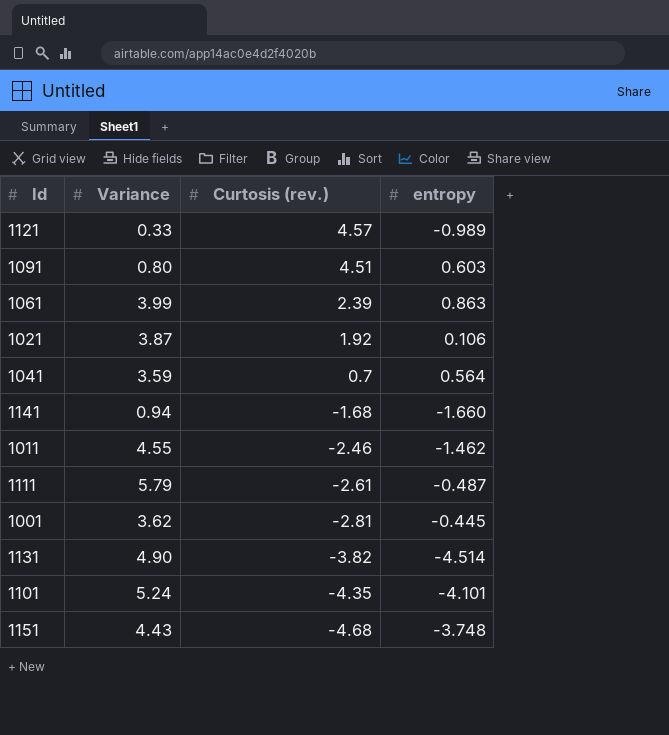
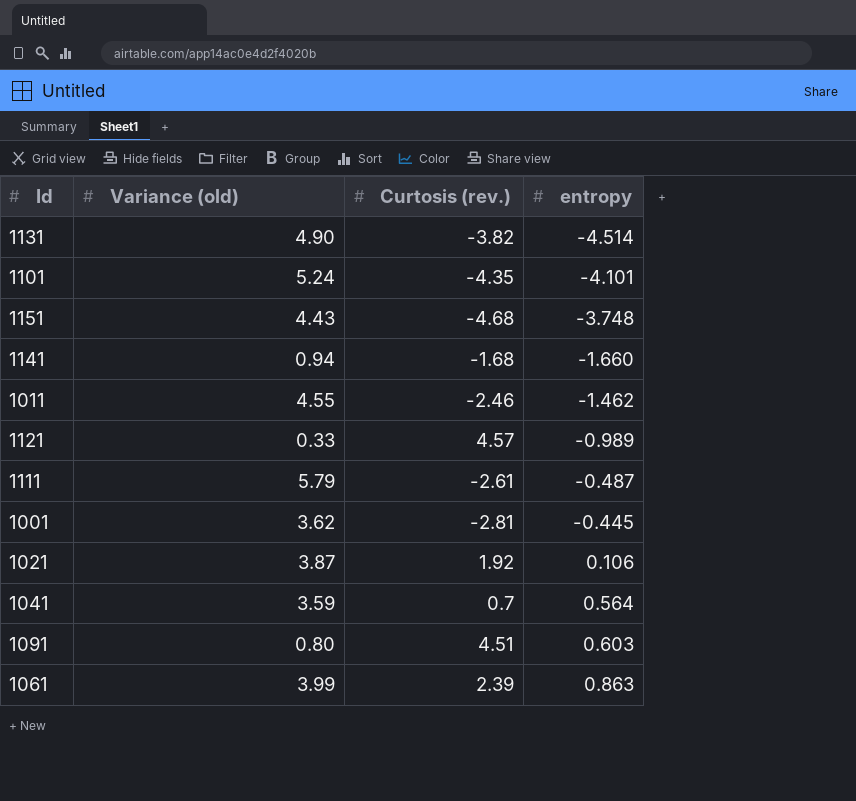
row order: Curtosis (rev.) descending -> entropy ascending
column name: Variance -> Variance (old)

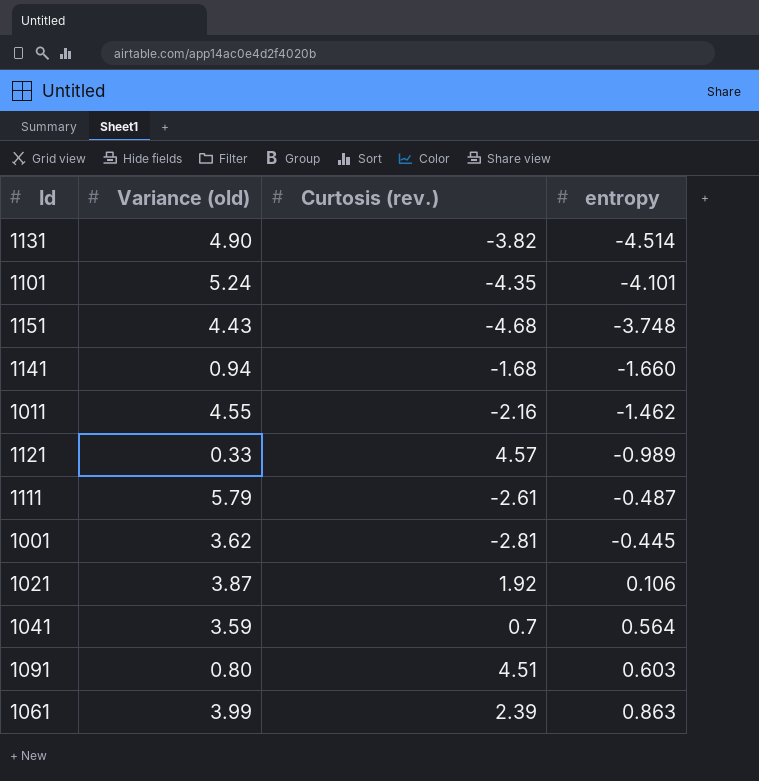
1011 | Curtosis (rev.): -2.46 -> -2.16

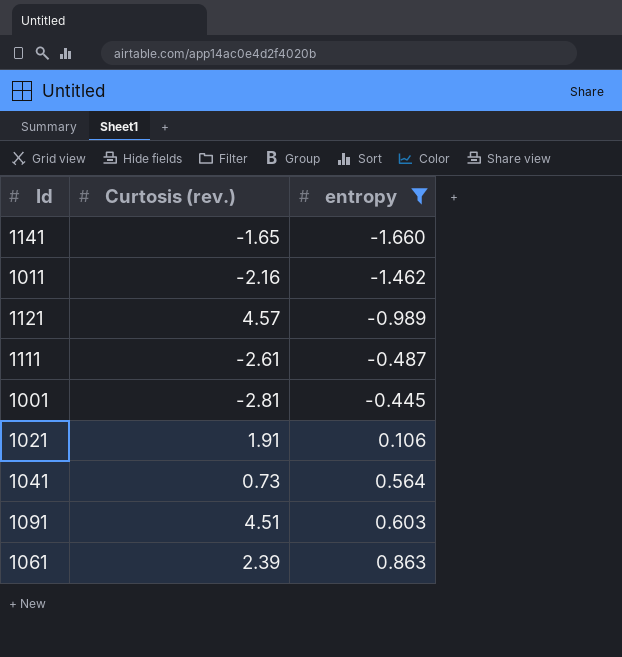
filter: none -> entropy >= -1.660
column Variance (old) | position: 2 -> none
1141 | Curtosis (rev.): -1.68 -> -1.65
1021 | Curtosis (rev.): 1.92 -> 1.91
1041 | Curtosis (rev.): 0.7 -> 0.73

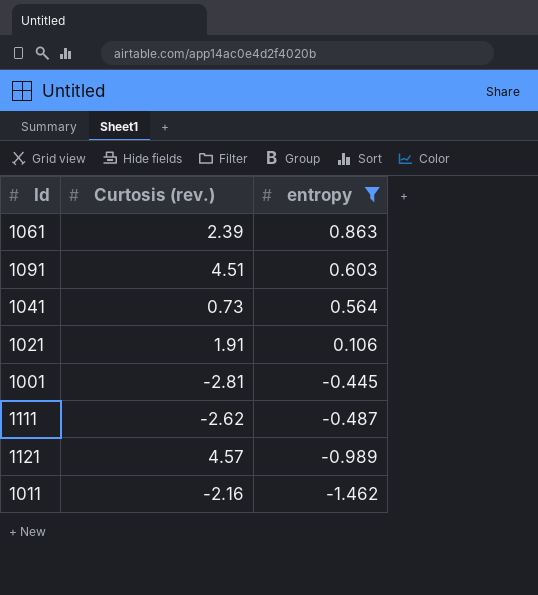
row order: entropy ascending -> entropy descending
row 1141: -1.65 | -1.660 -> none
1111 | Curtosis (rev.): -2.61 -> -2.62

